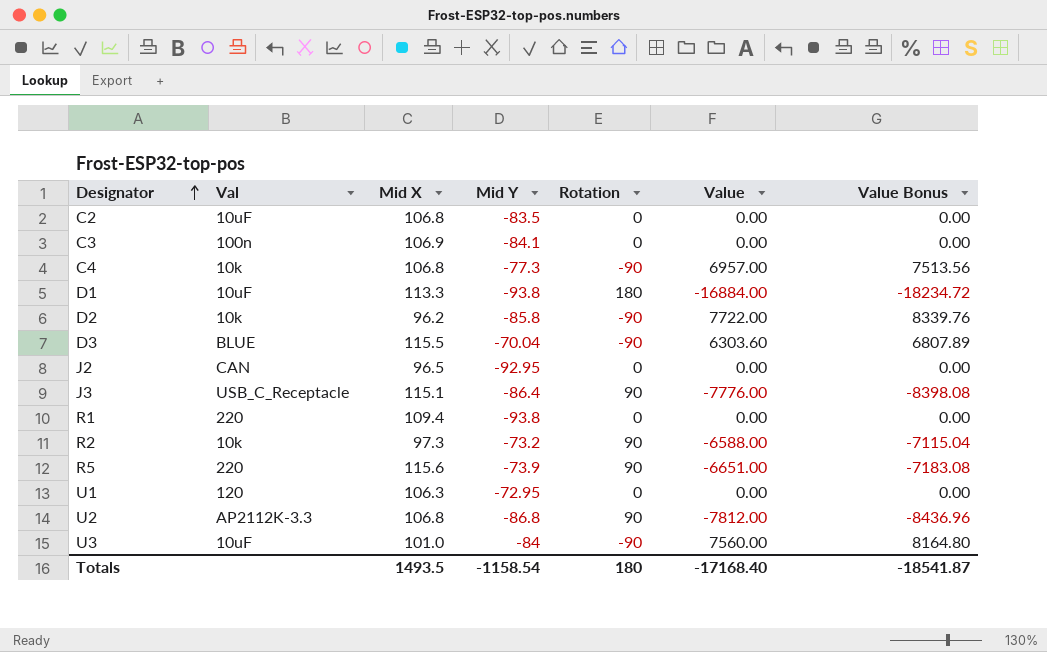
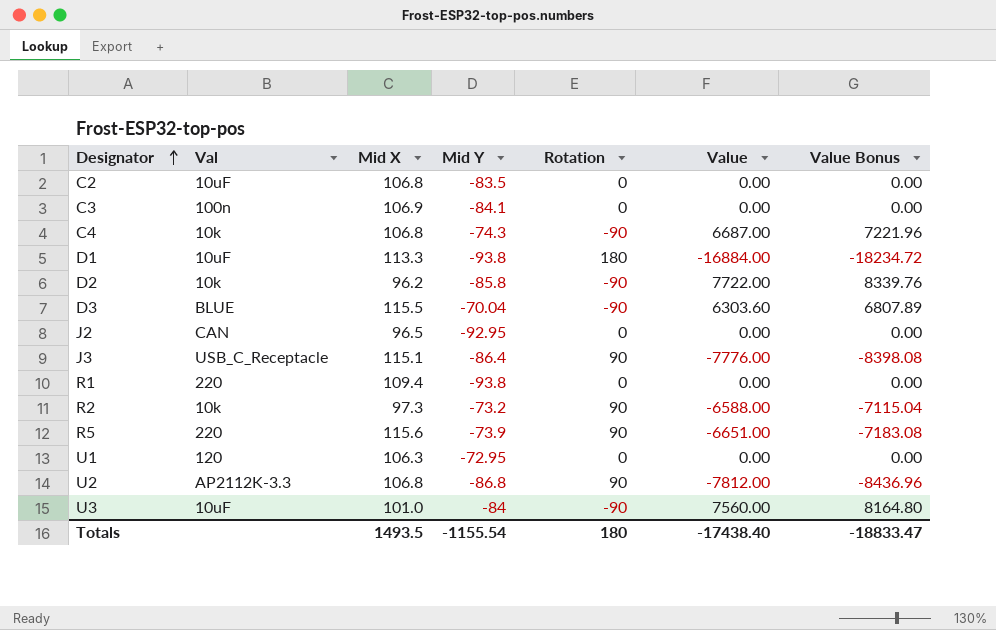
C4 | Mid Y: -77.3 -> -74.3
C4 | Value: 6957.00 -> 6687.00
C4 | Value Bonus: 7513.56 -> 7221.96
Totals | Mid Y: -1158.54 -> -1155.54
Totals | Value: -17168.40 -> -17438.40
Totals | Value Bonus: -18541.87 -> -18833.47

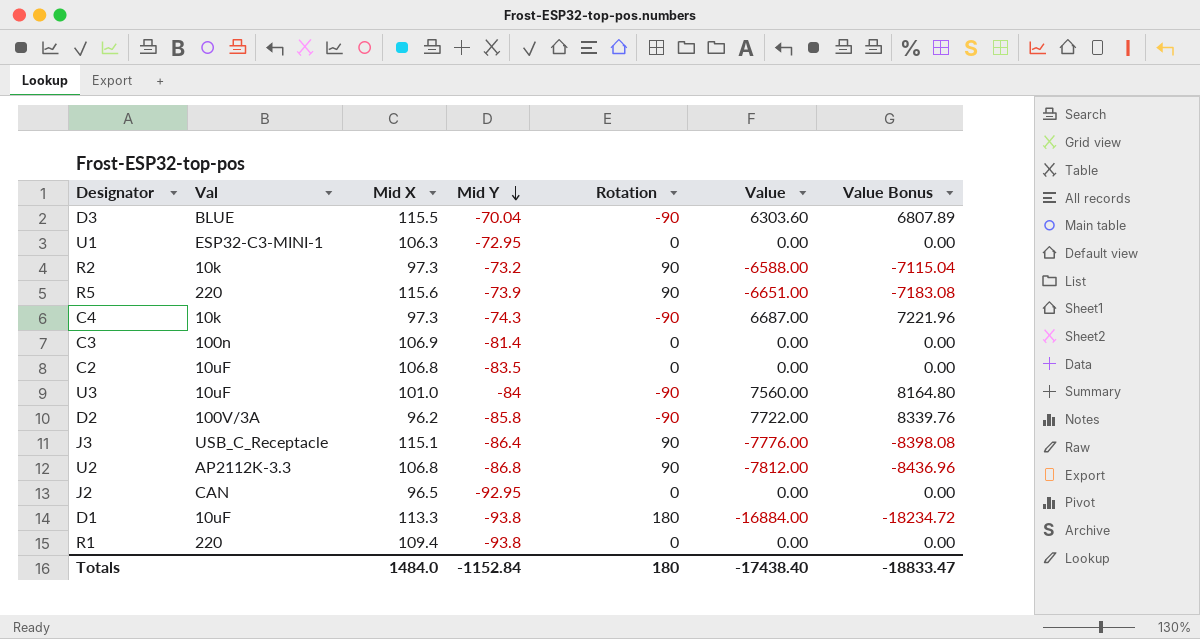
row order: Designator ascending -> Mid Y descending
U1 | Val: 120 -> ESP32-C3-MINI-1
C4 | Mid X: 106.8 -> 97.3
C3 | Mid Y: -84.1 -> -81.4
D2 | Val: 10k -> 100V/3A
Totals | Mid X: 1493.5 -> 1484.0
Totals | Mid Y: -1155.54 -> -1152.84

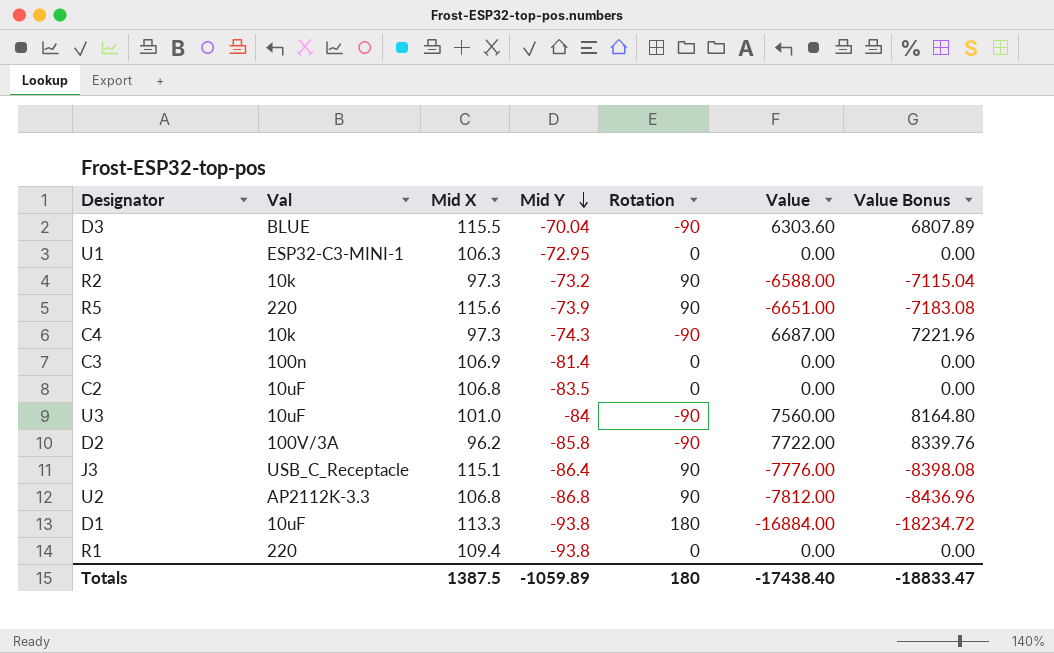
row J2: CAN | 96.5 | -92.95 | 0 | 0.00 | 0.00 -> none
Totals | Mid X: 1484.0 -> 1387.5
Totals | Mid Y: -1152.84 -> -1059.89

